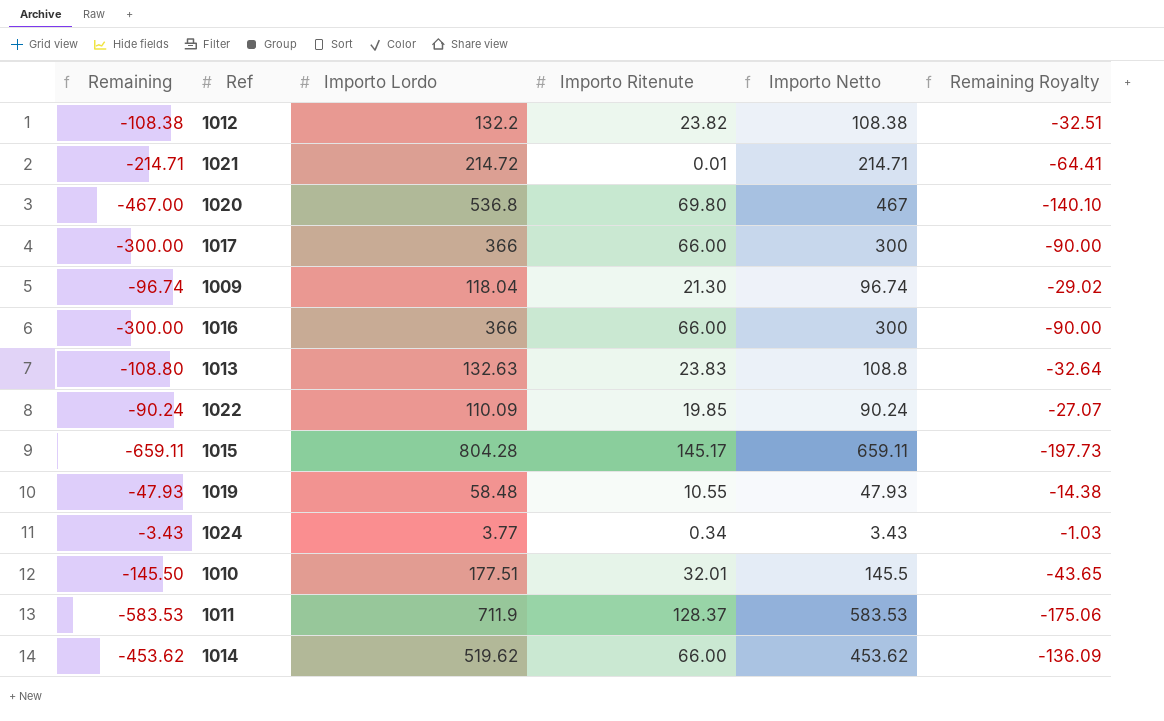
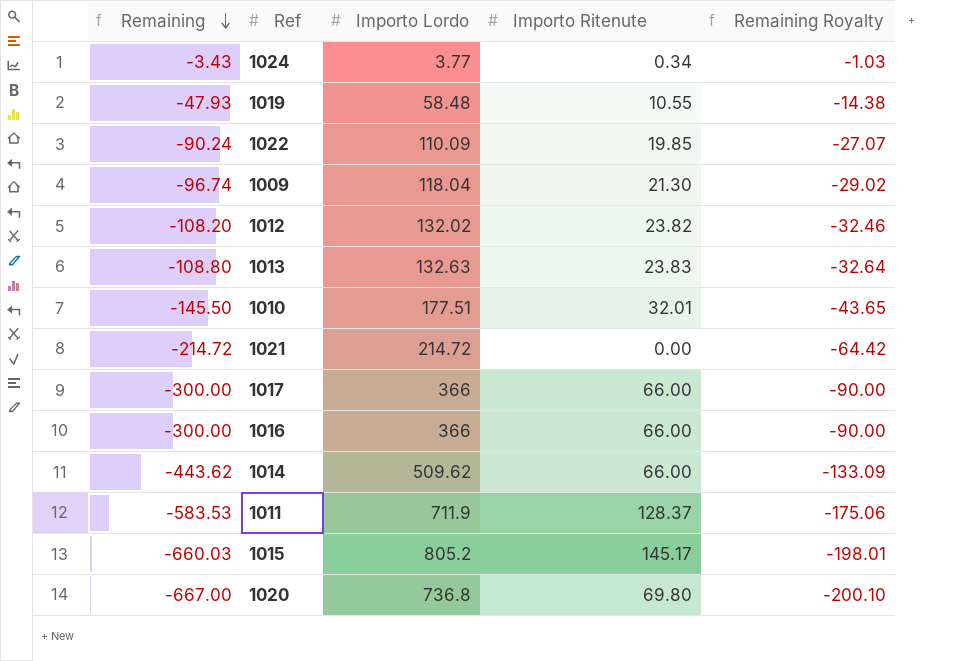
row order: none -> Remaining descending
column Importo Netto | formula: [Importo Lordo] - [Importo Ritenute] -> none
1012 | Remaining: -108.38 -> -108.20
1012 | Importo Lordo: 132.2 -> 132.02
1012 | Remaining Royalty: -32.51 -> -32.46
1021 | Remaining: -214.71 -> -214.72
1021 | Importo Ritenute: 0.01 -> 0.00
1021 | Remaining Royalty: -64.41 -> -64.42
1014 | Remaining: -453.62 -> -443.62
1014 | Importo Lordo: 519.62 -> 509.62
1014 | Remaining Royalty: -136.09 -> -133.09
1015 | Remaining: -659.11 -> -660.03
1015 | Importo Lordo: 804.28 -> 805.2
1015 | Remaining Royalty: -197.73 -> -198.01
1020 | Remaining: -467.00 -> -667.00
1020 | Importo Lordo: 536.8 -> 736.8
1020 | Remaining Royalty: -140.10 -> -200.10

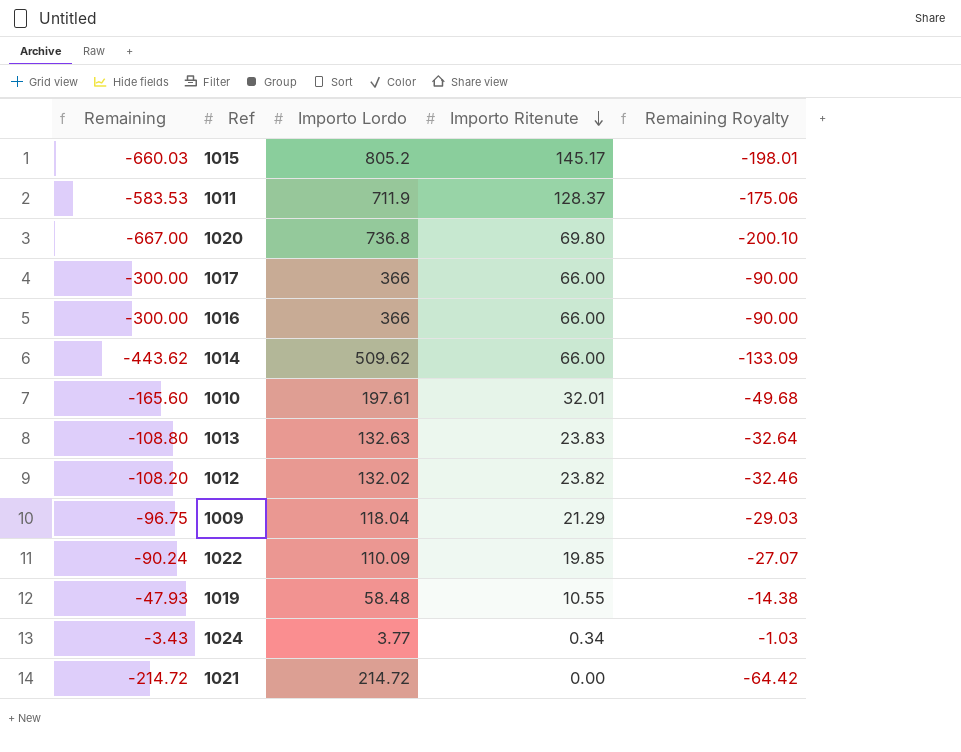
row order: Remaining descending -> Importo Ritenute descending
1010 | Remaining: -145.50 -> -165.60
1010 | Importo Lordo: 177.51 -> 197.61
1010 | Remaining Royalty: -43.65 -> -49.68
1009 | Remaining: -96.74 -> -96.75
1009 | Importo Ritenute: 21.30 -> 21.29
1009 | Remaining Royalty: -29.02 -> -29.03

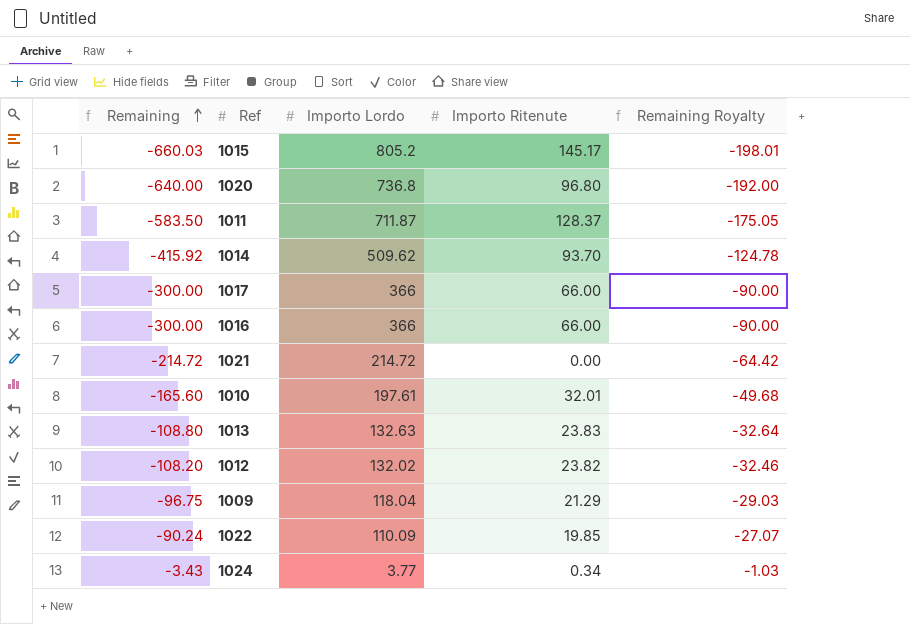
row order: Importo Ritenute descending -> Remaining ascending
row 1019: -47.93 | 58.48 | 10.55 | -14.38 -> none
1020 | Remaining: -667.00 -> -640.00
1020 | Importo Ritenute: 69.80 -> 96.80
1020 | Remaining Royalty: -200.10 -> -192.00
1011 | Remaining: -583.53 -> -583.50
1011 | Importo Lordo: 711.9 -> 711.87
1011 | Remaining Royalty: -175.06 -> -175.05
1014 | Remaining: -443.62 -> -415.92
1014 | Importo Ritenute: 66.00 -> 93.70
1014 | Remaining Royalty: -133.09 -> -124.78

